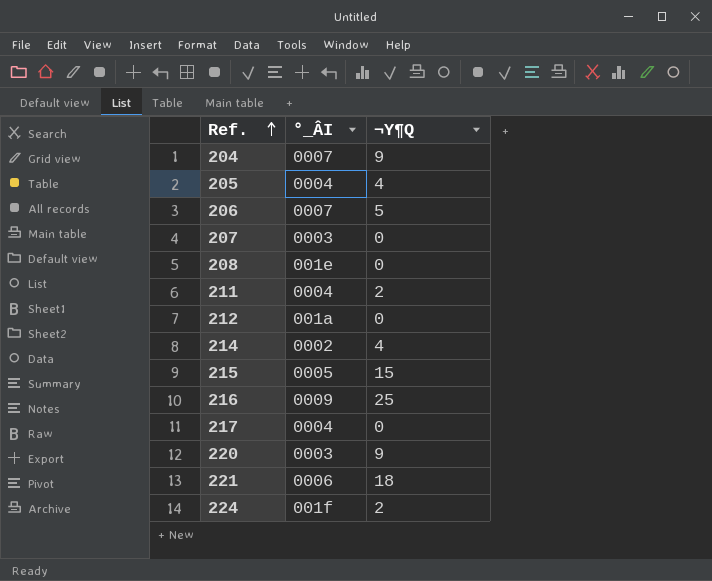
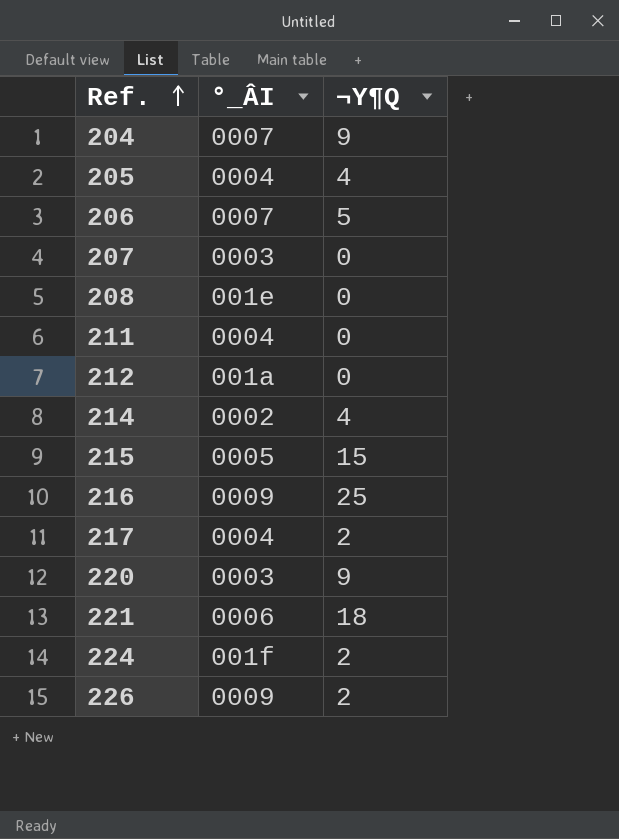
211 | ¬Y¶Q: 2 -> 0
217 | ¬Y¶Q: 0 -> 2
row 226: none -> 0009 | 2

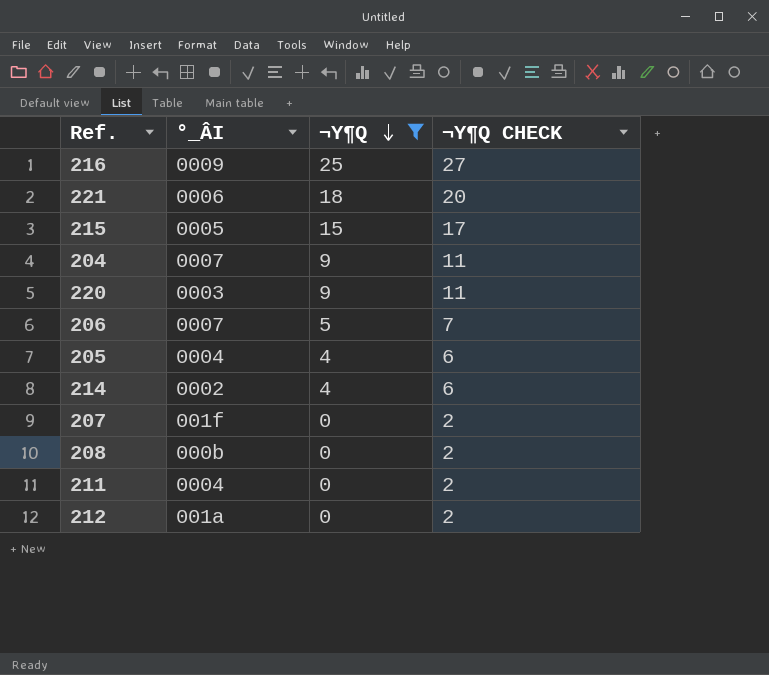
filter: none -> ¬Y¶Q != 2
row order: Ref. ascending -> ¬Y¶Q descending
column ¬Y¶Q CHECK | formula: none -> [¬Y¶Q] + 2
207 | °_ÂI: 0003 -> 001f
208 | °_ÂI: 001e -> 000b

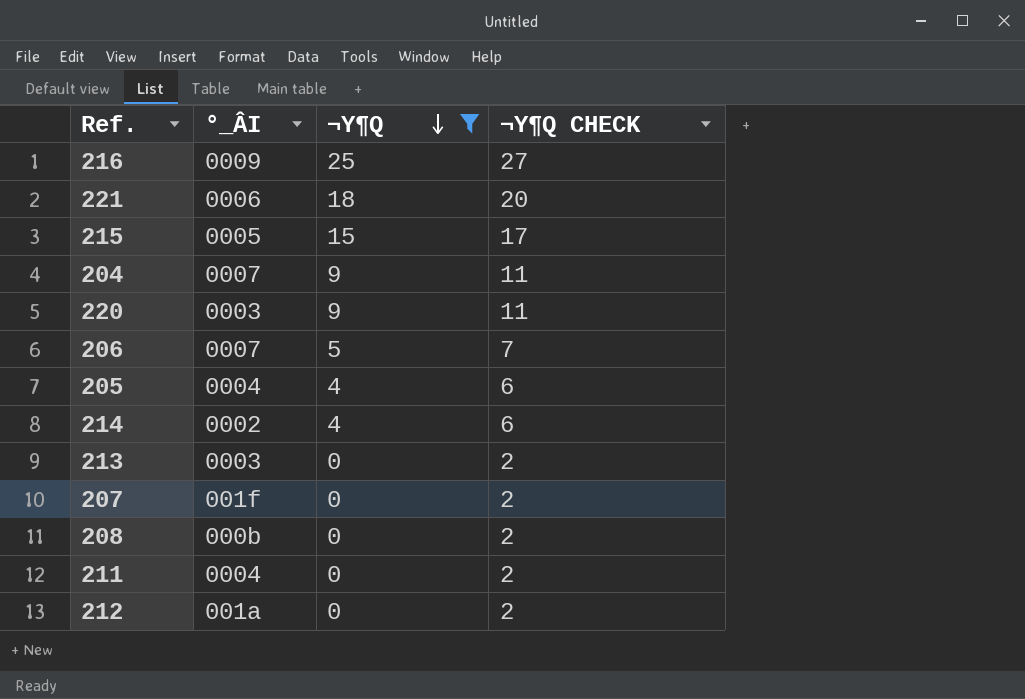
row 213: none -> 0003 | 0 | 2

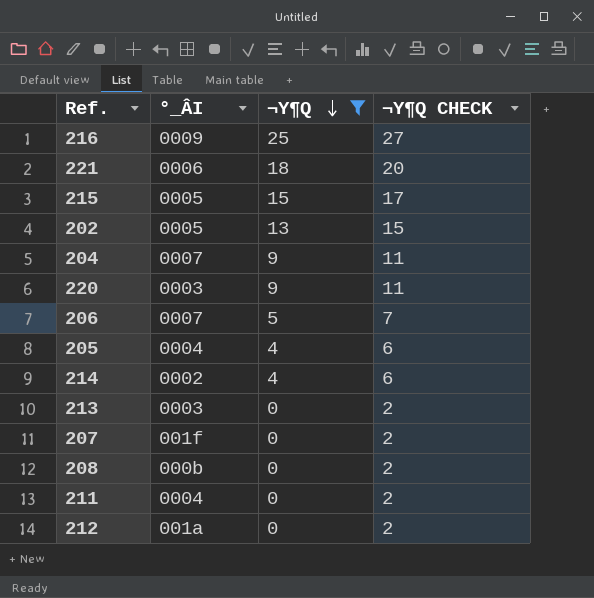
row 202: none -> 0005 | 13 | 15

